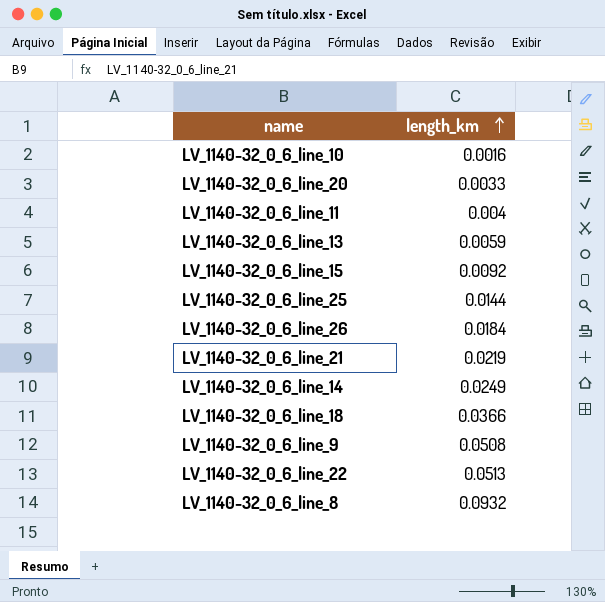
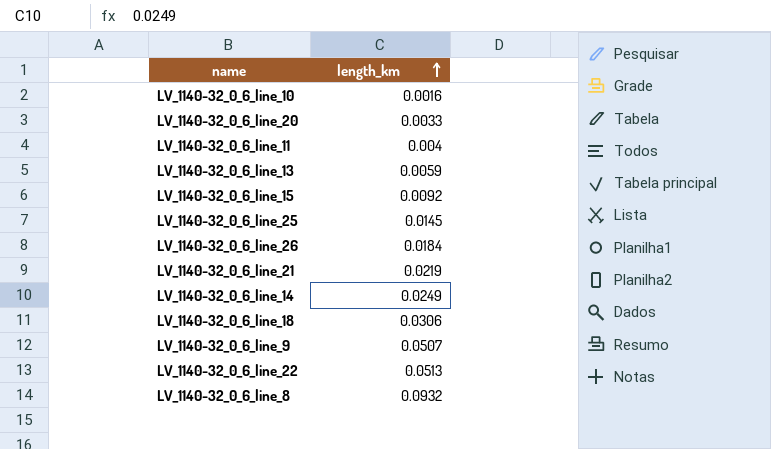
LV_1140-32_0_6_line_25 | length_km: 0.0144 -> 0.0145
LV_1140-32_0_6_line_18 | length_km: 0.0366 -> 0.0306
LV_1140-32_0_6_line_9 | length_km: 0.0508 -> 0.0507

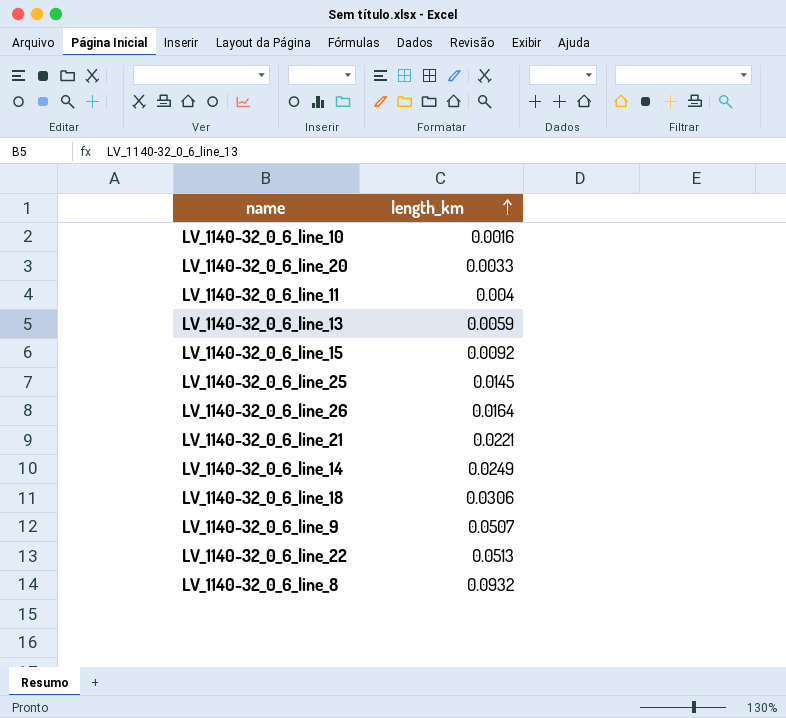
LV_1140-32_0_6_line_26 | length_km: 0.0184 -> 0.0164
LV_1140-32_0_6_line_21 | length_km: 0.0219 -> 0.0221

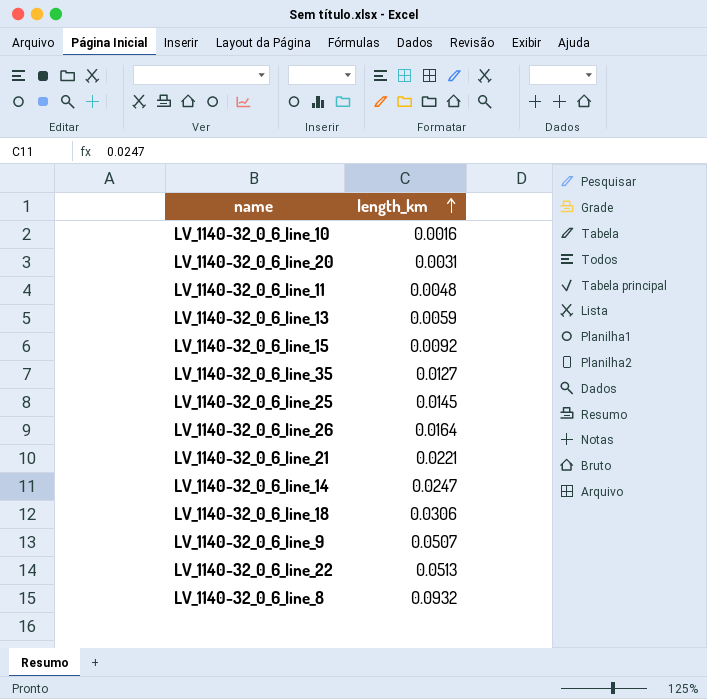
LV_1140-32_0_6_line_20 | length_km: 0.0033 -> 0.0031
LV_1140-32_0_6_line_11 | length_km: 0.004 -> 0.0048
row LV_1140-32_0_6_line_35: none -> 0.0127
LV_1140-32_0_6_line_14 | length_km: 0.0249 -> 0.0247

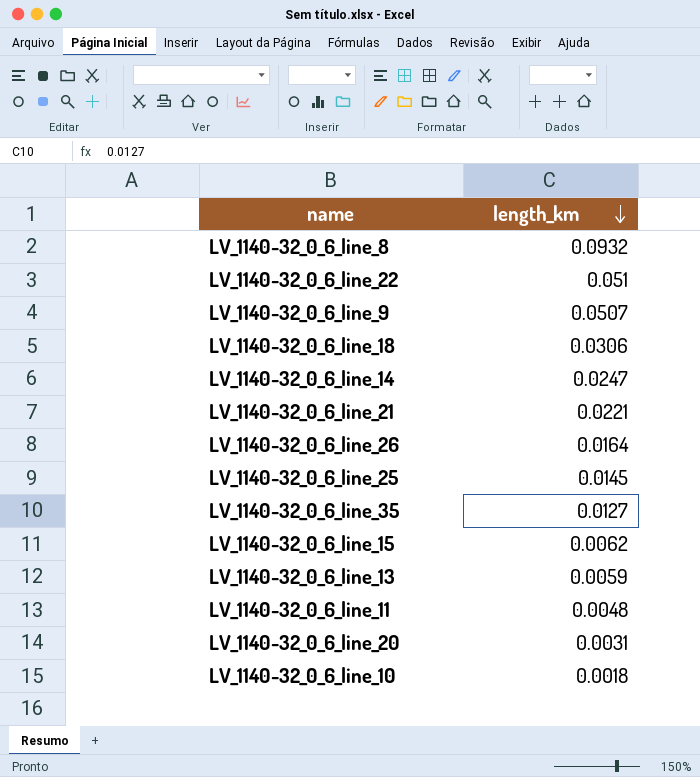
row order: length_km ascending -> length_km descending
LV_1140-32_0_6_line_22 | length_km: 0.0513 -> 0.051
LV_1140-32_0_6_line_15 | length_km: 0.0092 -> 0.0062
LV_1140-32_0_6_line_10 | length_km: 0.0016 -> 0.0018

